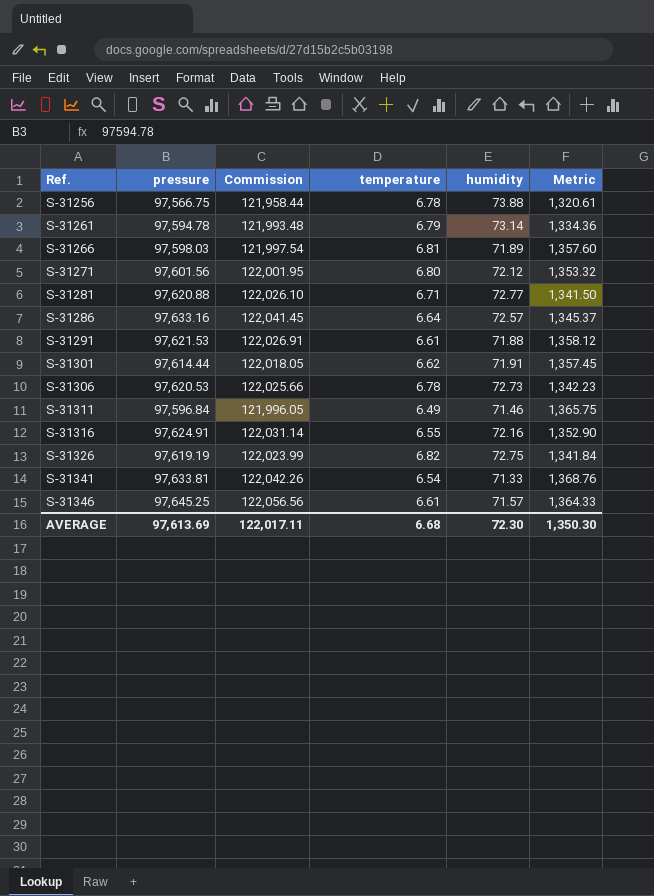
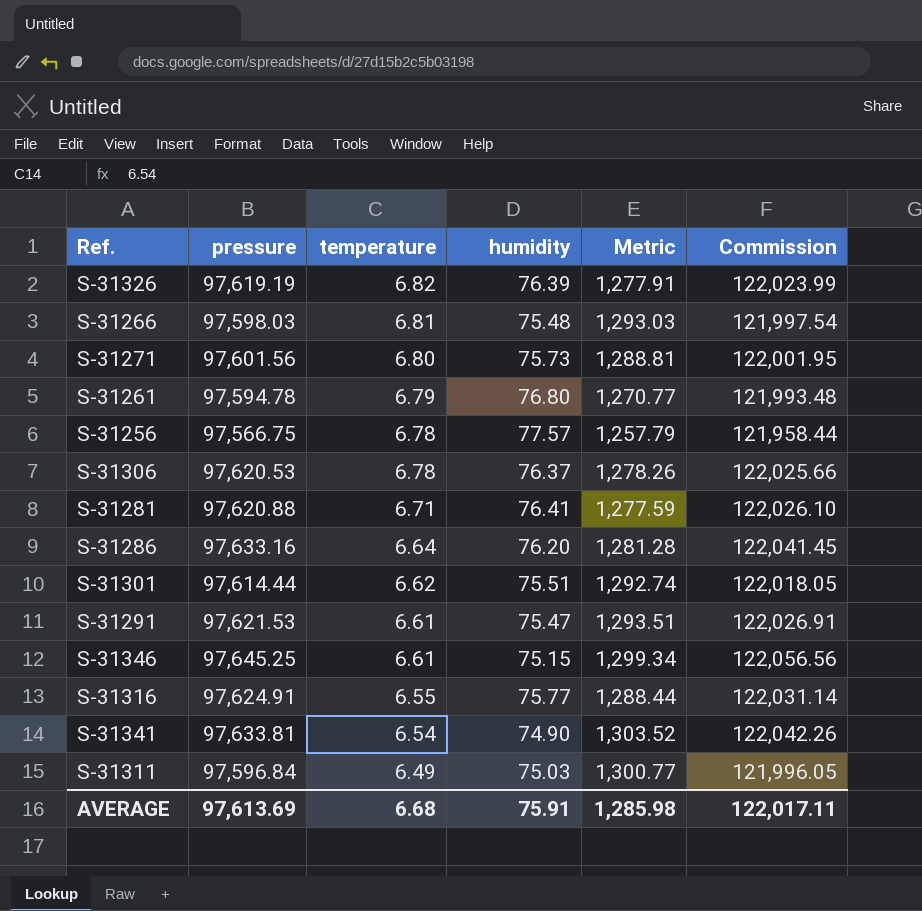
row order: Ref. ascending -> temperature descending
column Commission | position: 3 -> 6
S-31326 | humidity: 72.75 -> 76.39
S-31326 | Metric: 1,341.84 -> 1,277.91
S-31266 | humidity: 71.89 -> 75.48
S-31266 | Metric: 1,357.60 -> 1,293.03
S-31271 | humidity: 72.12 -> 75.73
S-31271 | Metric: 1,353.32 -> 1,288.81
S-31261 | humidity: 73.14 -> 76.80
S-31261 | Metric: 1,334.36 -> 1,270.77
S-31256 | humidity: 73.88 -> 77.57
S-31256 | Metric: 1,320.61 -> 1,257.79
S-31306 | humidity: 72.73 -> 76.37
S-31306 | Metric: 1,342.23 -> 1,278.26
S-31281 | humidity: 72.77 -> 76.41
S-31281 | Metric: 1,341.50 -> 1,277.59
S-31286 | humidity: 72.57 -> 76.20
S-31286 | Metric: 1,345.37 -> 1,281.28
S-31301 | humidity: 71.91 -> 75.51
S-31301 | Metric: 1,357.45 -> 1,292.74
S-31291 | humidity: 71.88 -> 75.47
S-31291 | Metric: 1,358.12 -> 1,293.51
S-31346 | humidity: 71.57 -> 75.15
S-31346 | Metric: 1,364.33 -> 1,299.34
S-31316 | humidity: 72.16 -> 75.77
S-31316 | Metric: 1,352.90 -> 1,288.44
S-31341 | humidity: 71.33 -> 74.90
S-31341 | Metric: 1,368.76 -> 1,303.52
S-31311 | humidity: 71.46 -> 75.03
S-31311 | Metric: 1,365.75 -> 1,300.77
AVERAGE | humidity: 72.30 -> 75.91
AVERAGE | Metric: 1,350.30 -> 1,285.98

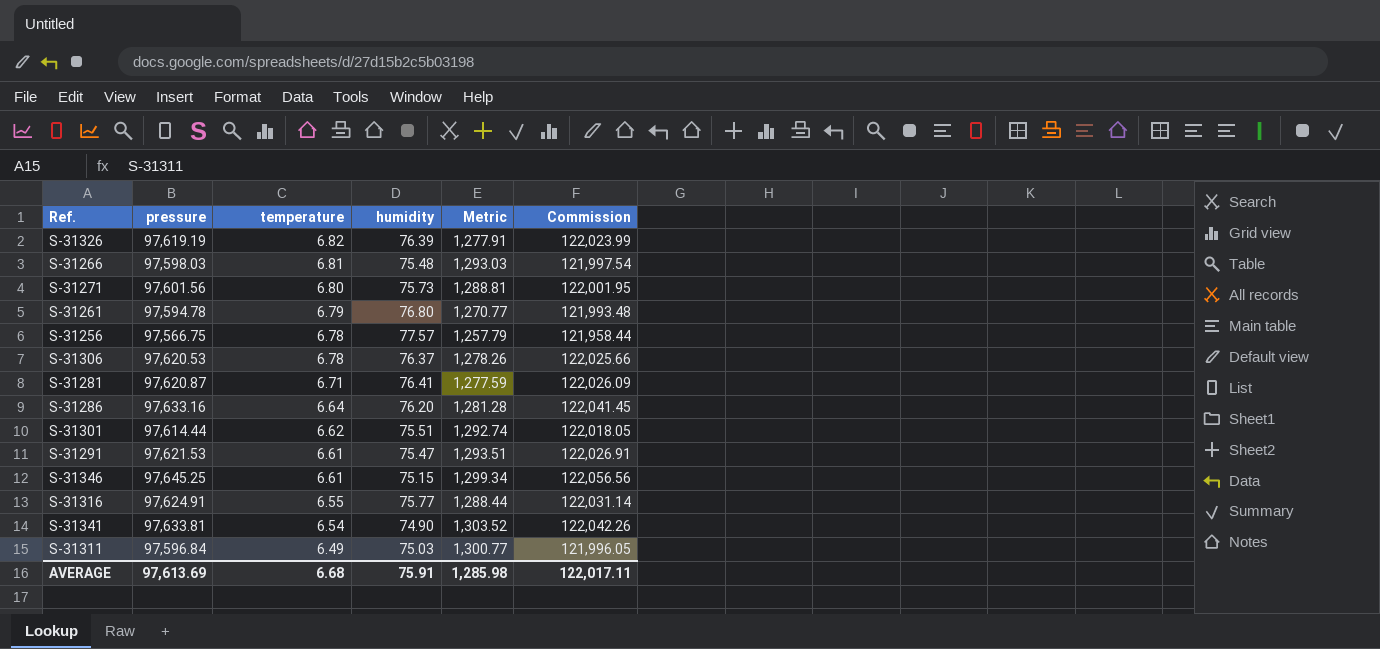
S-31281 | pressure: 97,620.88 -> 97,620.87
S-31281 | Commission: 122,026.10 -> 122,026.09

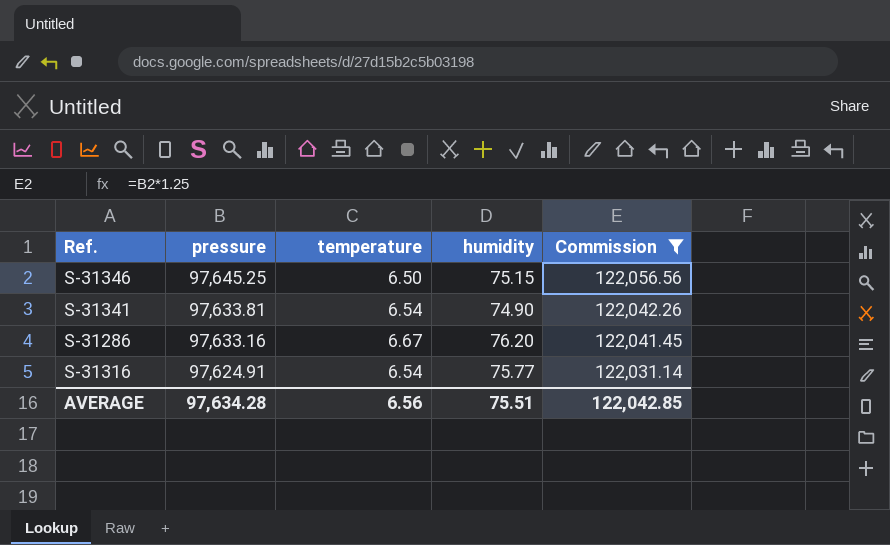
filter: none -> Commission >= 122,031.14
row order: temperature descending -> pressure descending
column Metric | formula: [pressure] / [humidity] -> none
S-31346 | temperature: 6.61 -> 6.50
S-31286 | temperature: 6.64 -> 6.67
S-31316 | temperature: 6.55 -> 6.54
AVERAGE | pressure: 97,613.69 -> 97,634.28
AVERAGE | temperature: 6.68 -> 6.56
AVERAGE | humidity: 75.91 -> 75.51
AVERAGE | Commission: 122,017.11 -> 122,042.85

